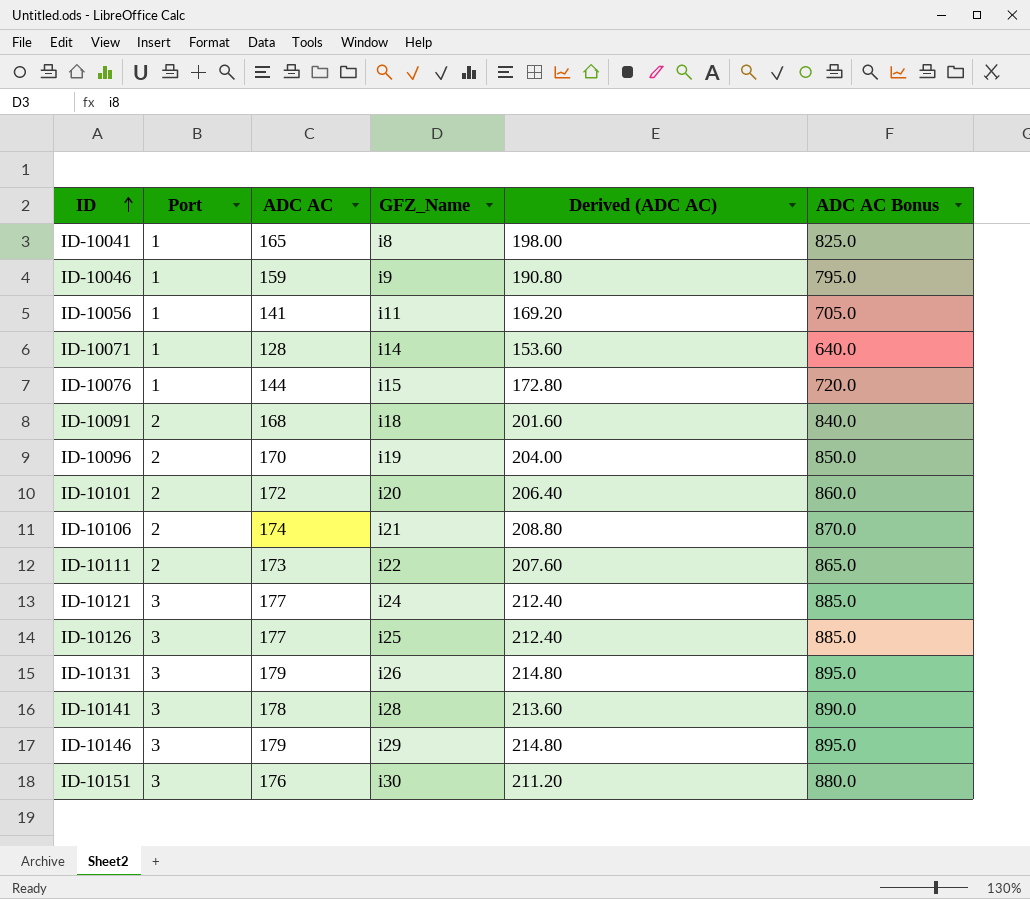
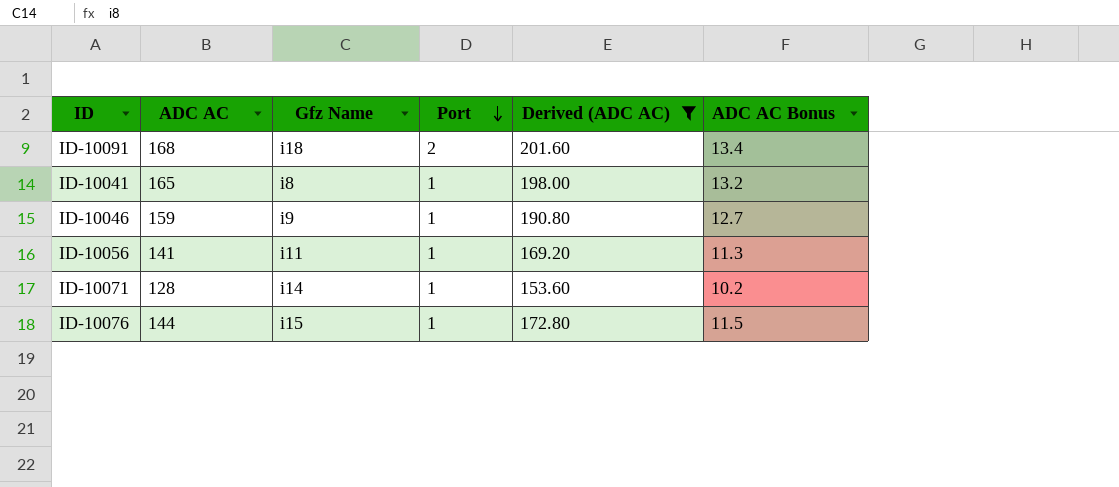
filter: none -> Derived (ADC AC) <= 201.60
row order: ID ascending -> Port descending
column name: GFZ_Name -> Gfz Name
column Port | position: 2 -> 4
column ADC AC Bonus | formula: [ADC AC] * 5 -> [ADC AC] * 0.08

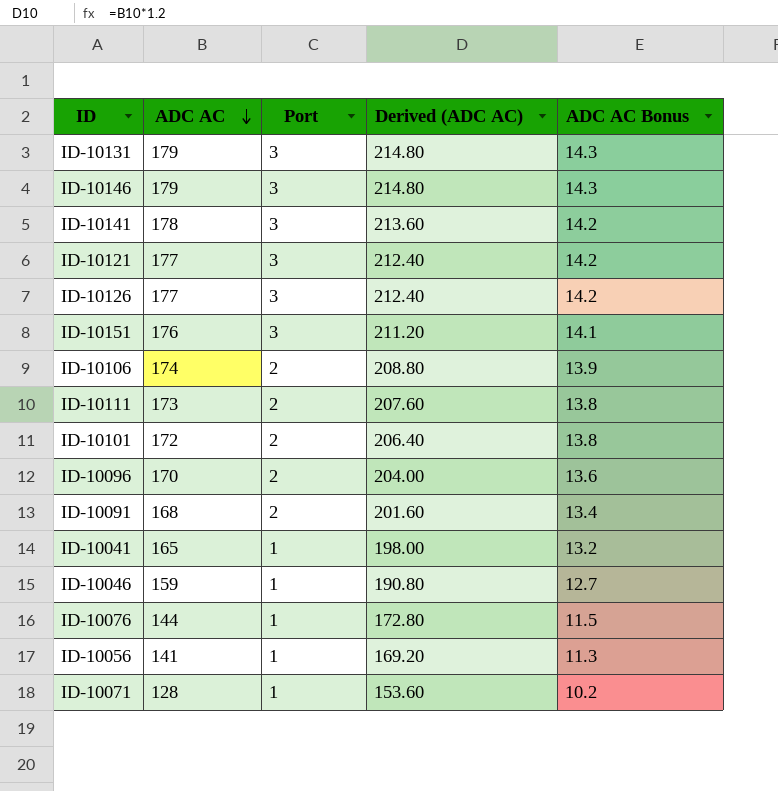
filter: Derived (ADC AC) <= 201.60 -> none
row order: Port descending -> ADC AC descending
column Gfz Name | position: 3 -> none

